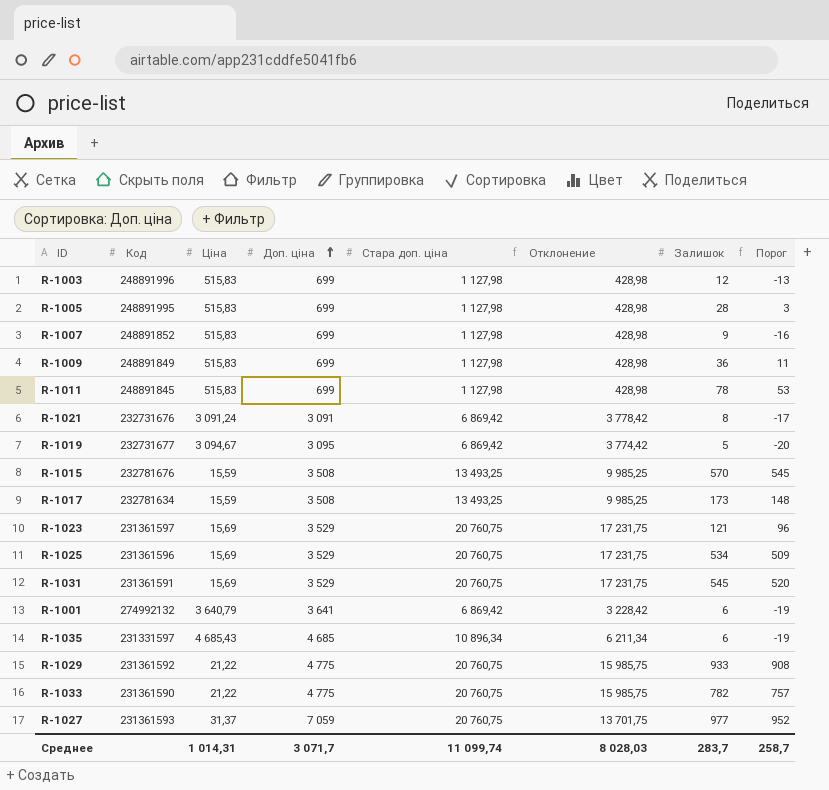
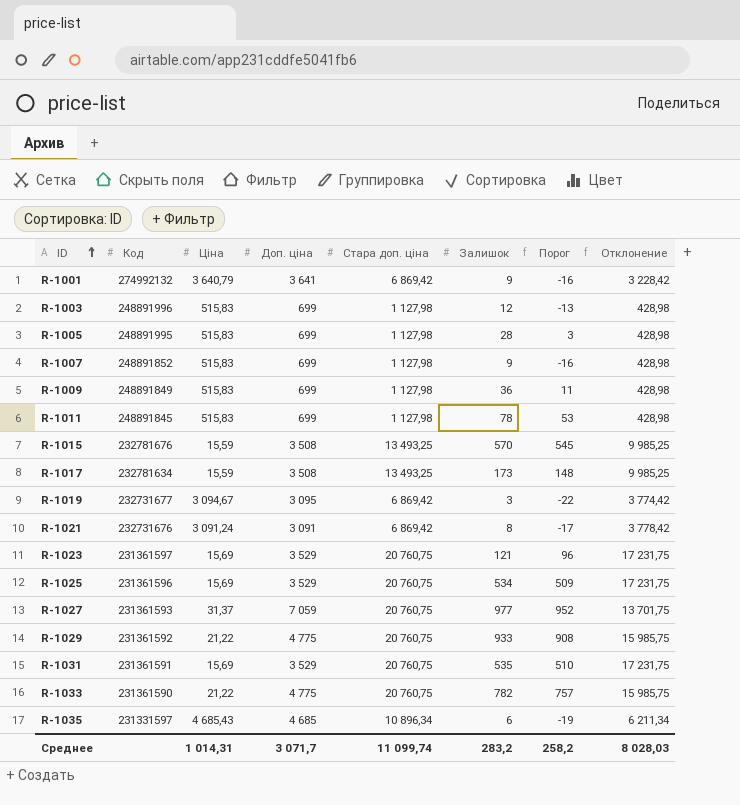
row order: Доп. ціна ascending -> ID ascending
column Отклонение | position: 6 -> 8
R-1001 | Залишок: 6 -> 9
R-1001 | Порог: -19 -> -16
R-1019 | Залишок: 5 -> 3
R-1019 | Порог: -20 -> -22
R-1031 | Залишок: 545 -> 535
R-1031 | Порог: 520 -> 510
Среднее | Залишок: 283,7 -> 283,2
Среднее | Порог: 258,7 -> 258,2

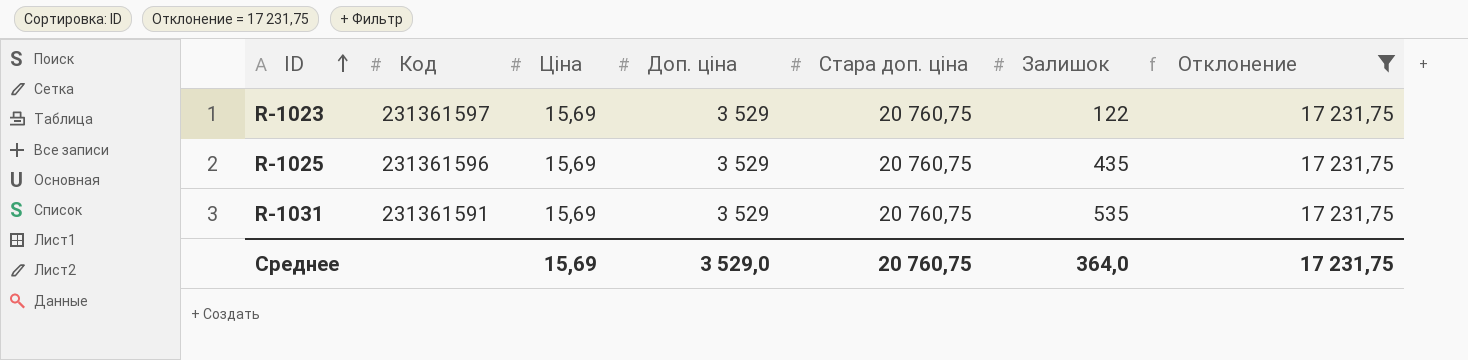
filter: none -> Отклонение = 17 231,75
column Порог | formula: [Залишок] - 25 -> none
R-1023 | Залишок: 121 -> 122
R-1025 | Залишок: 534 -> 435
Среднее | Ціна: 1 014,31 -> 15,69
Среднее | Доп. ціна: 3 071,7 -> 3 529,0
Среднее | Стара доп. ціна: 11 099,74 -> 20 760,75
Среднее | Залишок: 283,2 -> 364,0
Среднее | Отклонение: 8 028,03 -> 17 231,75

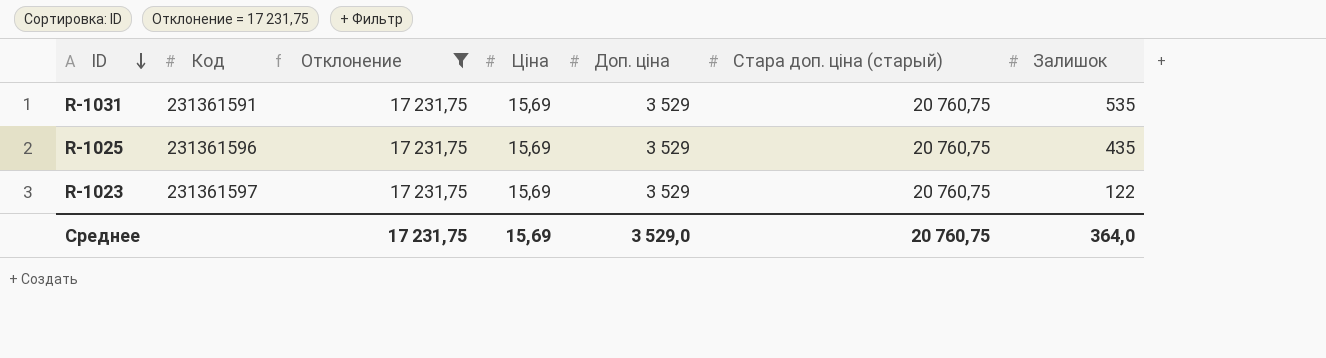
row order: ID ascending -> ID descending
column Отклонение | position: 7 -> 3
column name: Стара доп. ціна -> Стара доп. ціна (старый)

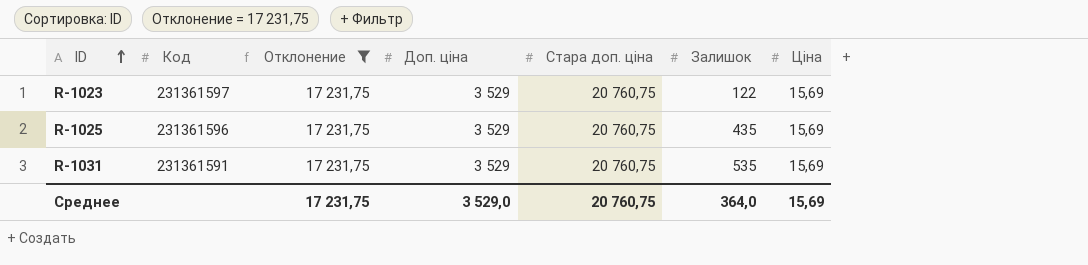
row order: ID descending -> ID ascending
column name: Стара доп. ціна (старый) -> Стара доп. ціна
column Ціна | position: 4 -> 7

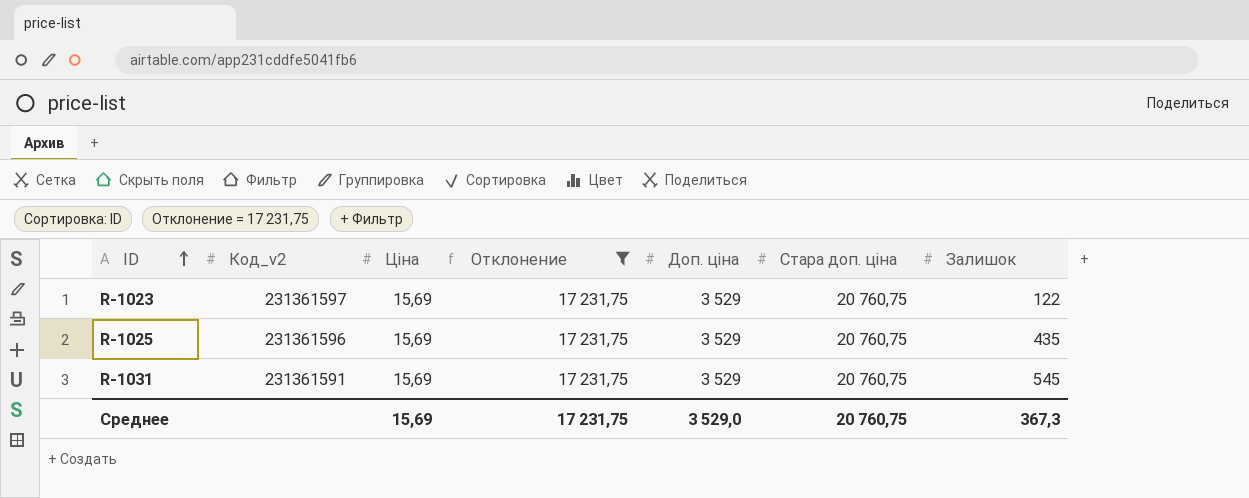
column name: Код -> Код_v2
column Ціна | position: 7 -> 3
R-1031 | Залишок: 535 -> 545
Среднее | Залишок: 364,0 -> 367,3

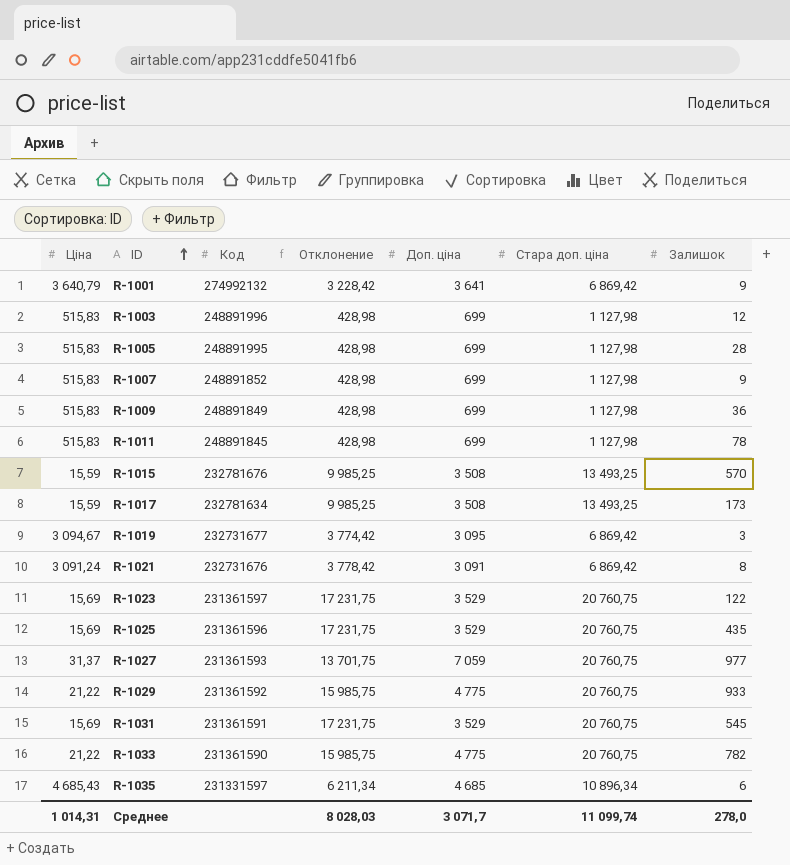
filter: Отклонение = 17 231,75 -> none
column Ціна | position: 3 -> 1
column name: Код_v2 -> Код
Среднее | Ціна: 15,69 -> 1 014,31
Среднее | Отклонение: 17 231,75 -> 8 028,03
Среднее | Доп. ціна: 3 529,0 -> 3 071,7
Среднее | Стара доп. ціна: 20 760,75 -> 11 099,74
Среднее | Залишок: 367,3 -> 278,0

